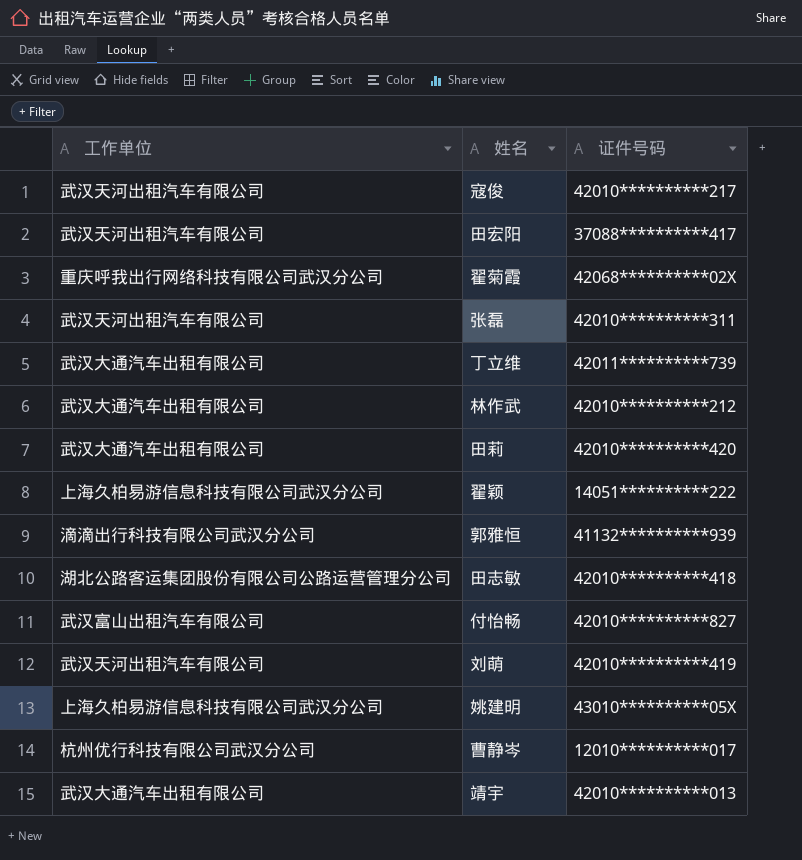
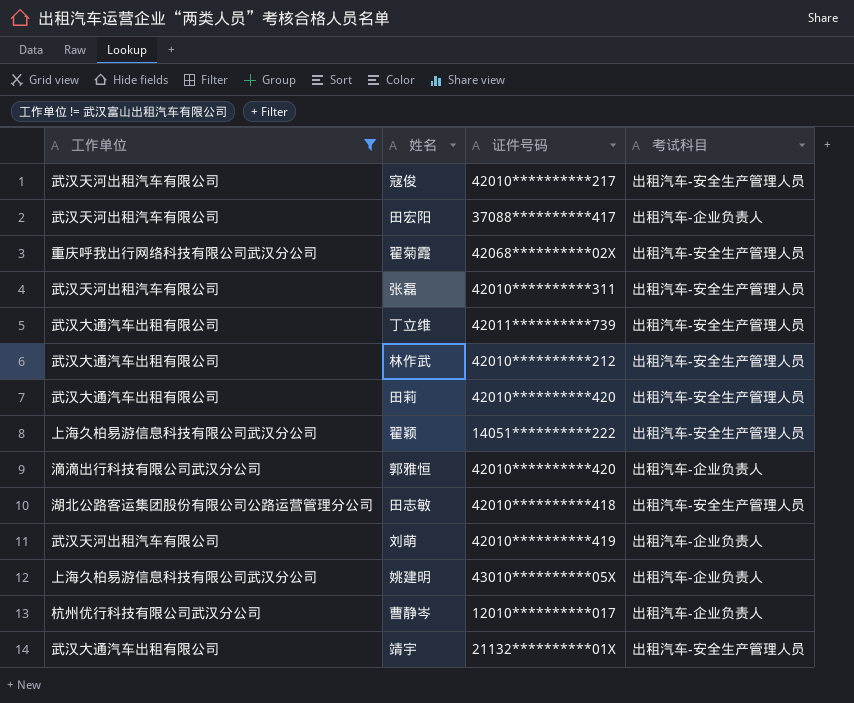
filter: none -> 工作单位 != 武汉富山出租汽车有限公司
column 考试科目 | position: none -> 4
郭雅恒 | 证件号码: 41132**********939 -> 42010**********420
靖宇 | 证件号码: 42010**********013 -> 21132**********01X

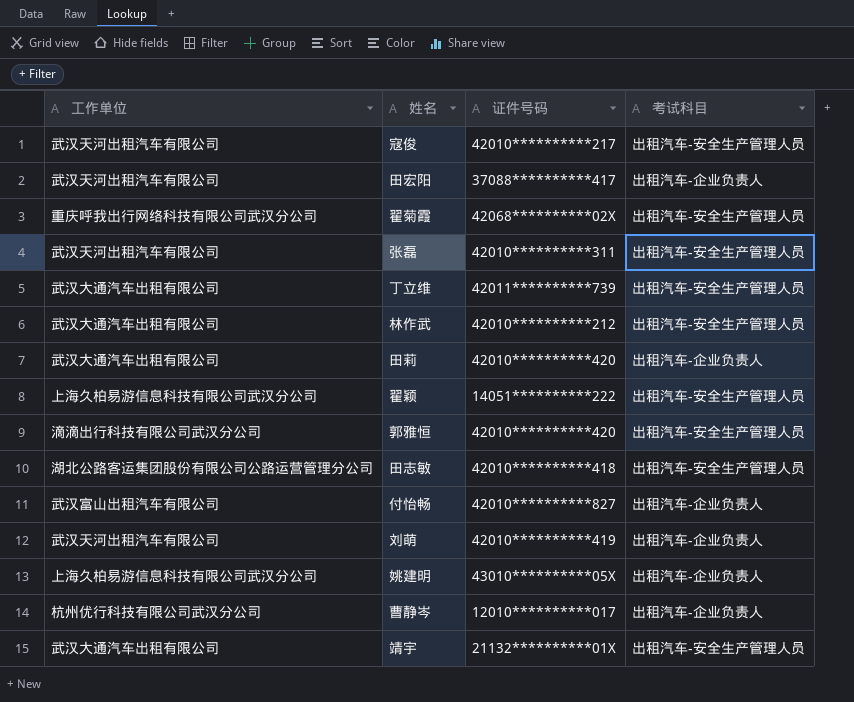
filter: 工作单位 != 武汉富山出租汽车有限公司 -> none
田莉 | 考试科目: 出租汽车-安全生产管理人员 -> 出租汽车-企业负责人
郭雅恒 | 考试科目: 出租汽车-企业负责人 -> 出租汽车-安全生产管理人员

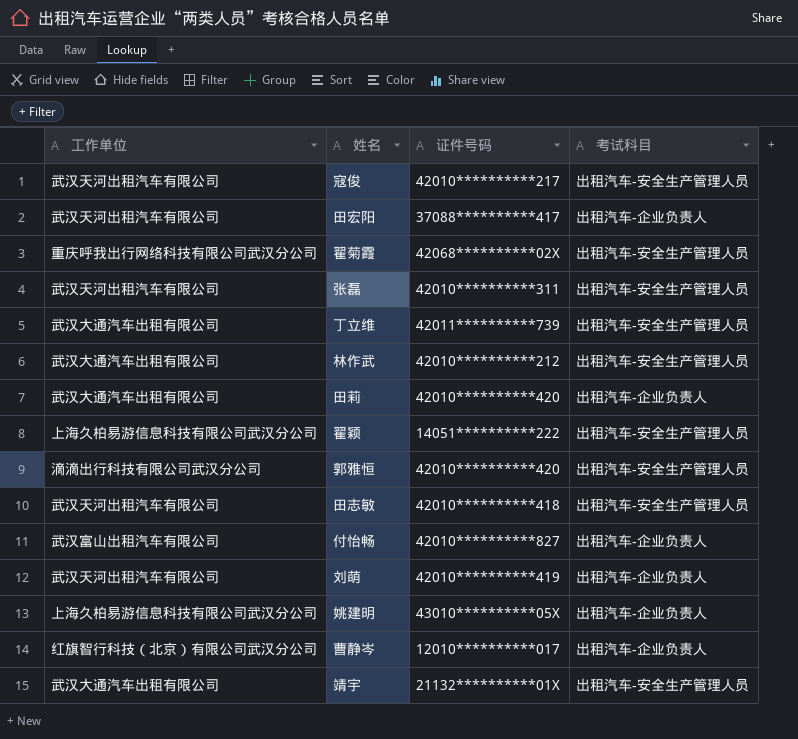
田志敏 | 工作单位: 湖北公路客运集团股份有限公司公路运营管理分公司 -> 武汉天河出租汽车有限公司
曹静岑 | 工作单位: 杭州优行科技有限公司武汉分公司 -> 红旗智行科技（北京）有限公司武汉分公司

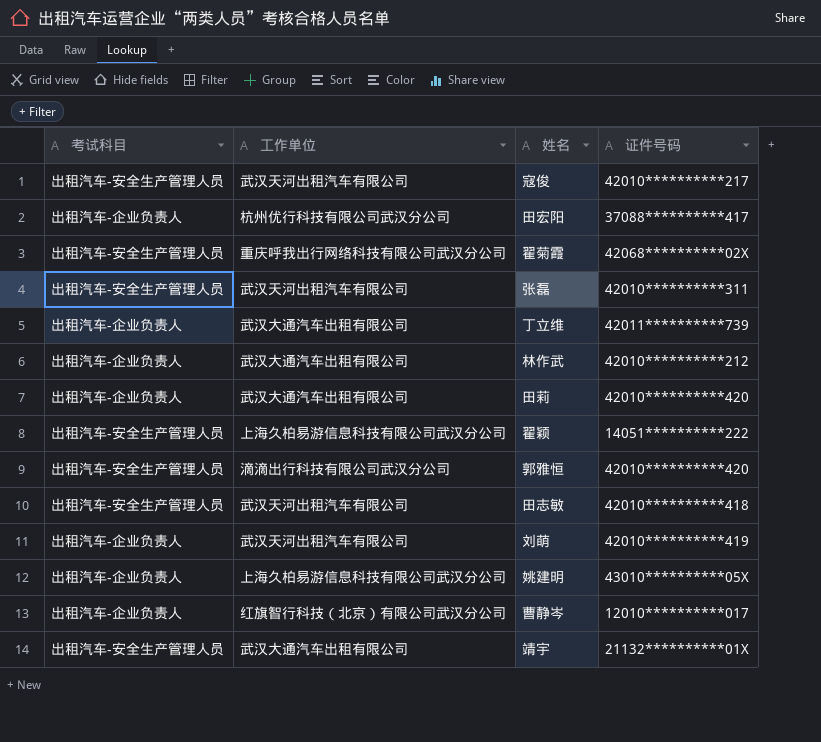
column 考试科目 | position: 4 -> 1
row 付怡畅: 武汉富山出租汽车有限公司 | 42010**********827 | 出租汽车-企业负责人 -> none
田宏阳 | 工作单位: 武汉天河出租汽车有限公司 -> 杭州优行科技有限公司武汉分公司
丁立维 | 考试科目: 出租汽车-安全生产管理人员 -> 出租汽车-企业负责人
林作武 | 考试科目: 出租汽车-安全生产管理人员 -> 出租汽车-企业负责人

